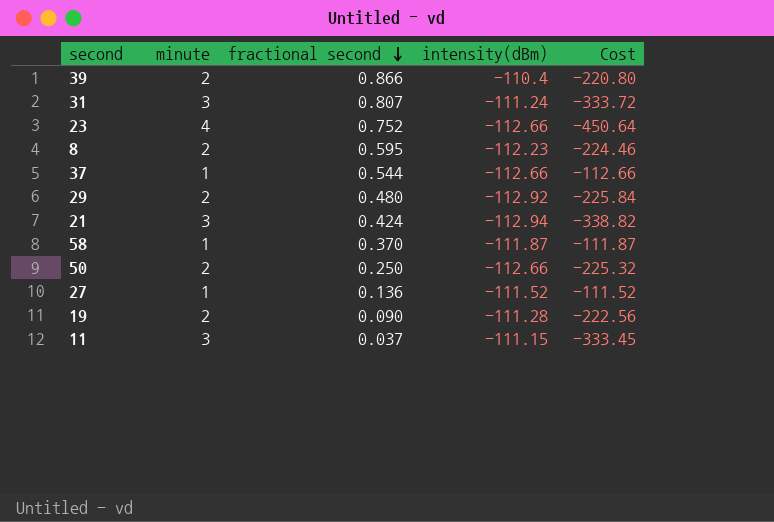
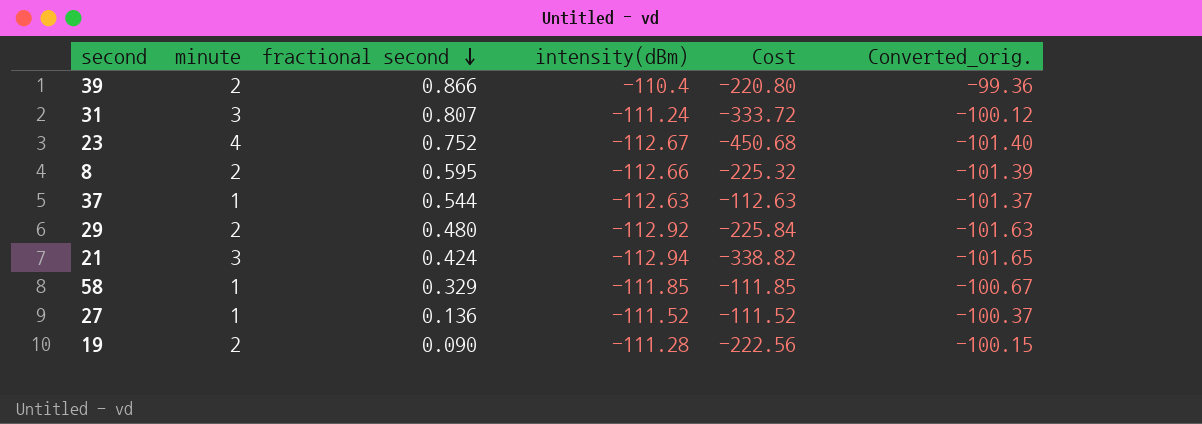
column Converted_orig. | formula: none -> [intensity(dBm)] * 0.9
row 50: 2 | 0.250 | -112.66 | -225.32 -> none
row 11: 3 | 0.037 | -111.15 | -333.45 -> none
23 | intensity(dBm): -112.66 -> -112.67
23 | Cost: -450.64 -> -450.68
8 | intensity(dBm): -112.23 -> -112.66
8 | Cost: -224.46 -> -225.32
37 | intensity(dBm): -112.66 -> -112.63
37 | Cost: -112.66 -> -112.63
58 | fractional second: 0.370 -> 0.329
58 | intensity(dBm): -111.87 -> -111.85
58 | Cost: -111.87 -> -111.85

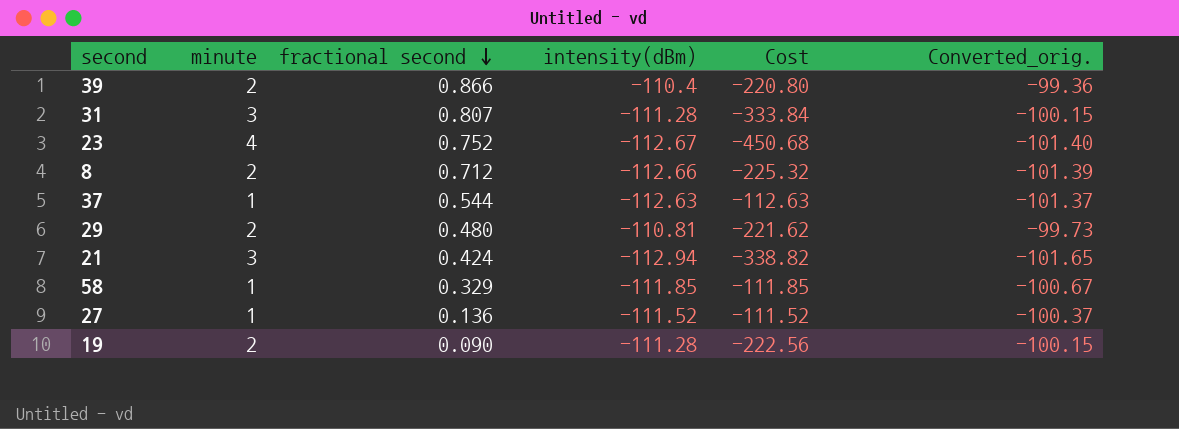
31 | intensity(dBm): -111.24 -> -111.28
31 | Cost: -333.72 -> -333.84
31 | Converted_orig.: -100.12 -> -100.15
8 | fractional second: 0.595 -> 0.712
29 | intensity(dBm): -112.92 -> -110.81
29 | Cost: -225.84 -> -221.62
29 | Converted_orig.: -101.63 -> -99.73

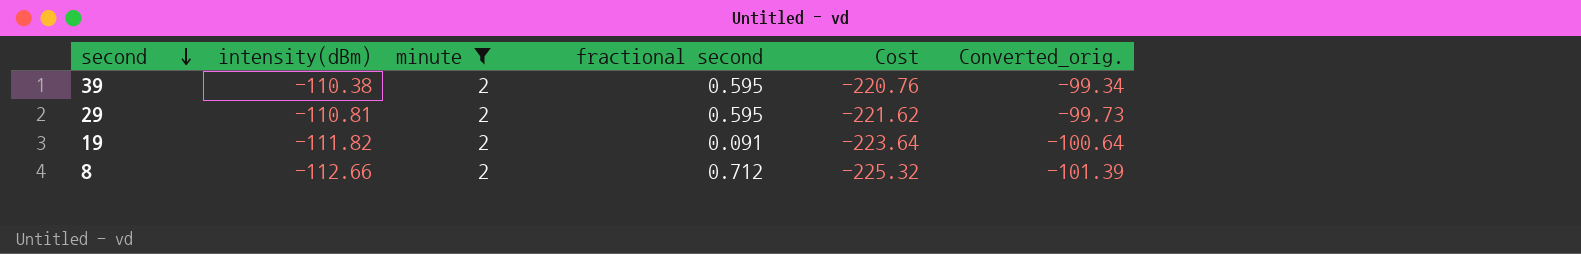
filter: none -> minute = 2
row order: fractional second descending -> second descending
column intensity(dBm) | position: 4 -> 2
39 | intensity(dBm): -110.4 -> -110.38
39 | fractional second: 0.866 -> 0.595
39 | Cost: -220.80 -> -220.76
39 | Converted_orig.: -99.36 -> -99.34
29 | fractional second: 0.480 -> 0.595
19 | intensity(dBm): -111.28 -> -111.82
19 | fractional second: 0.090 -> 0.091
19 | Cost: -222.56 -> -223.64
19 | Converted_orig.: -100.15 -> -100.64

